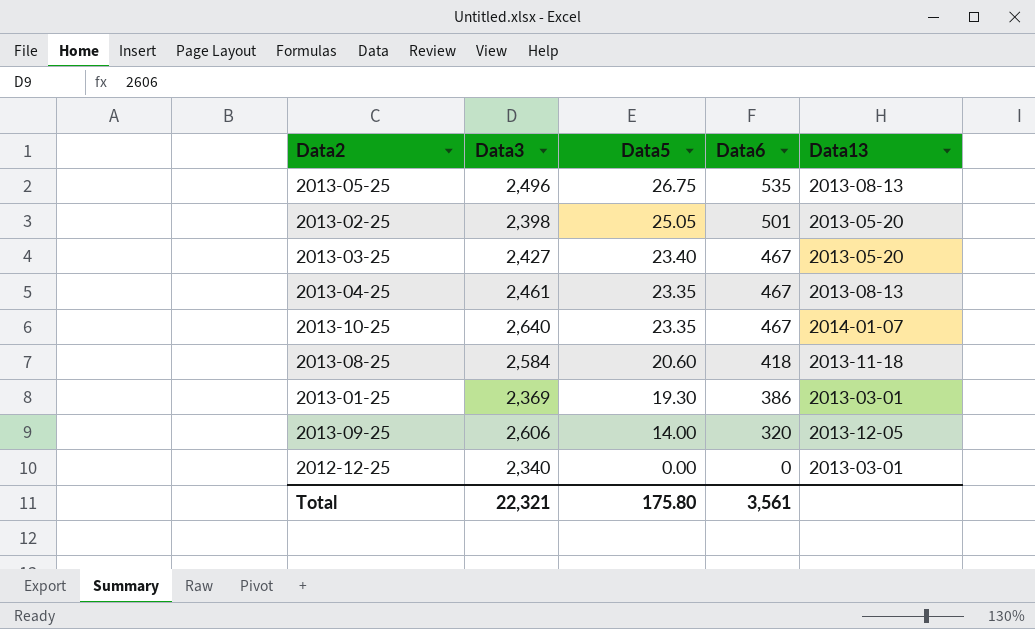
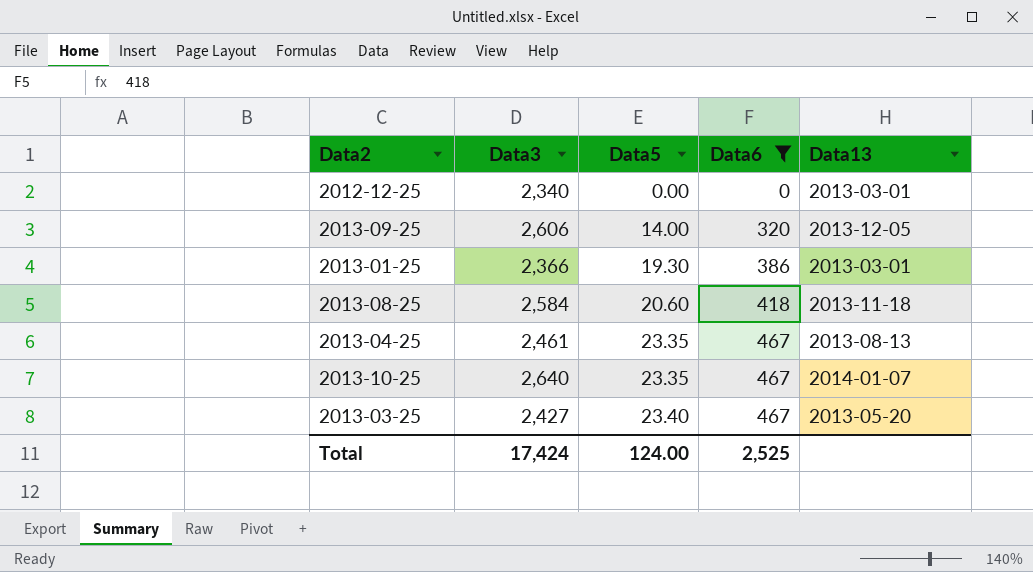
filter: none -> Data6 <= 467
row order: Data5 descending -> Data5 ascending
2013-01-25 | Data3: 2,369 -> 2,366
Total | Data3: 22,321 -> 17,424
Total | Data5: 175.80 -> 124.00
Total | Data6: 3,561 -> 2,525

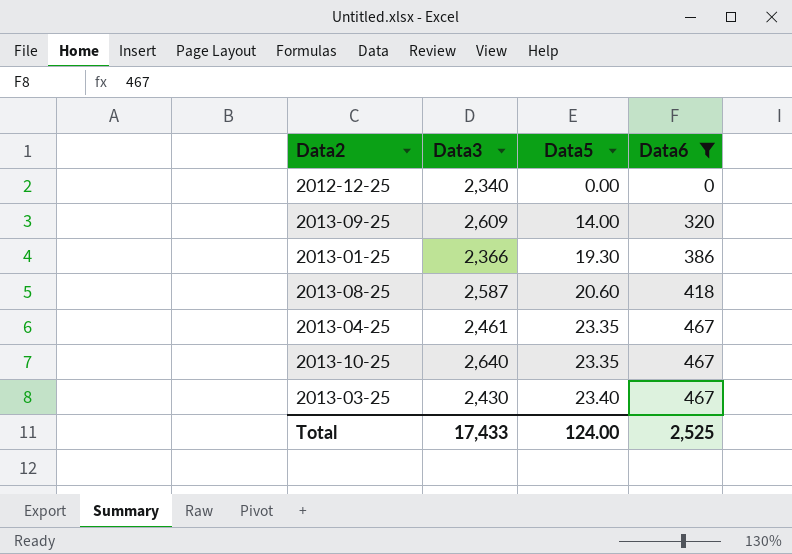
column Data13 | position: 5 -> none
2013-09-25 | Data3: 2,606 -> 2,609
2013-08-25 | Data3: 2,584 -> 2,587
2013-03-25 | Data3: 2,427 -> 2,430
Total | Data3: 17,424 -> 17,433

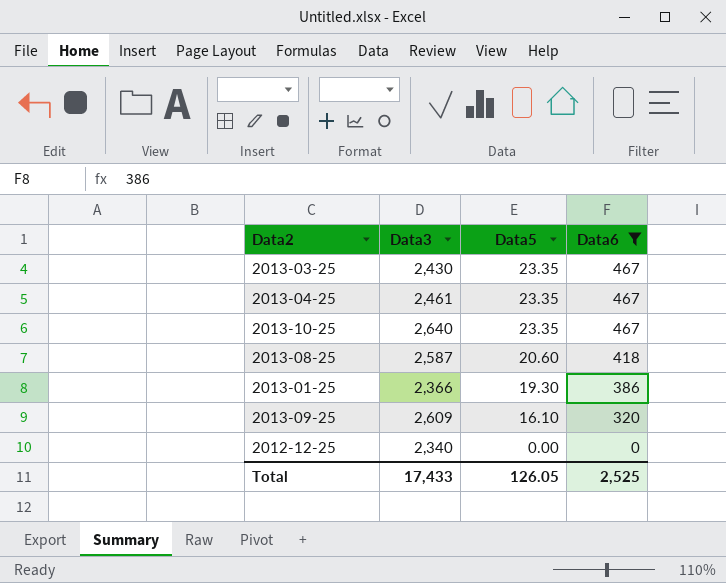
row order: Data5 ascending -> Data5 descending
2013-03-25 | Data5: 23.40 -> 23.35
2013-09-25 | Data5: 14.00 -> 16.10
Total | Data5: 124.00 -> 126.05

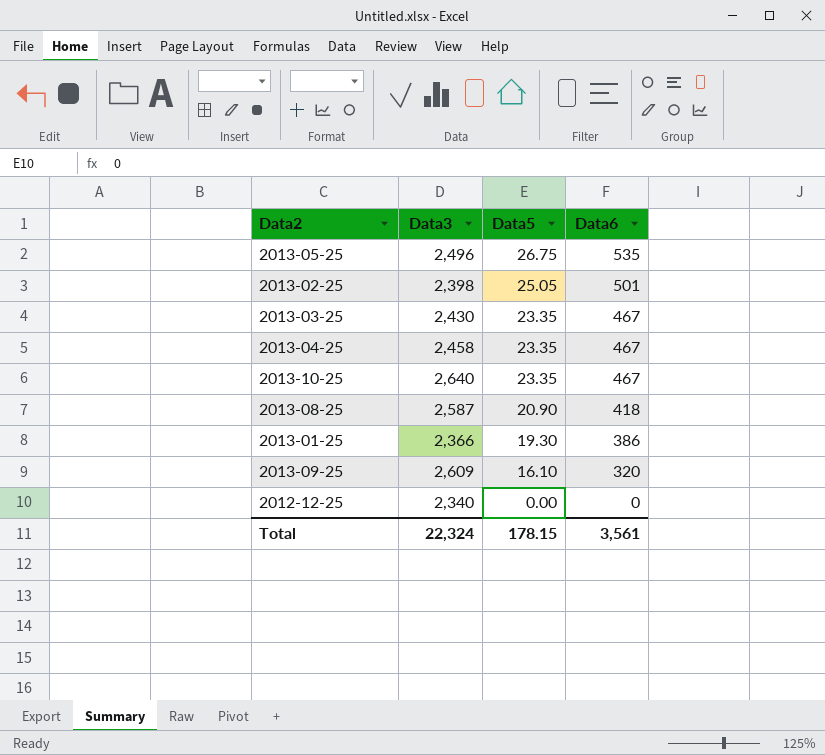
filter: Data6 <= 467 -> none
2013-04-25 | Data3: 2,461 -> 2,458
2013-08-25 | Data5: 20.60 -> 20.90
Total | Data3: 17,433 -> 22,324
Total | Data5: 126.05 -> 178.15
Total | Data6: 2,525 -> 3,561

